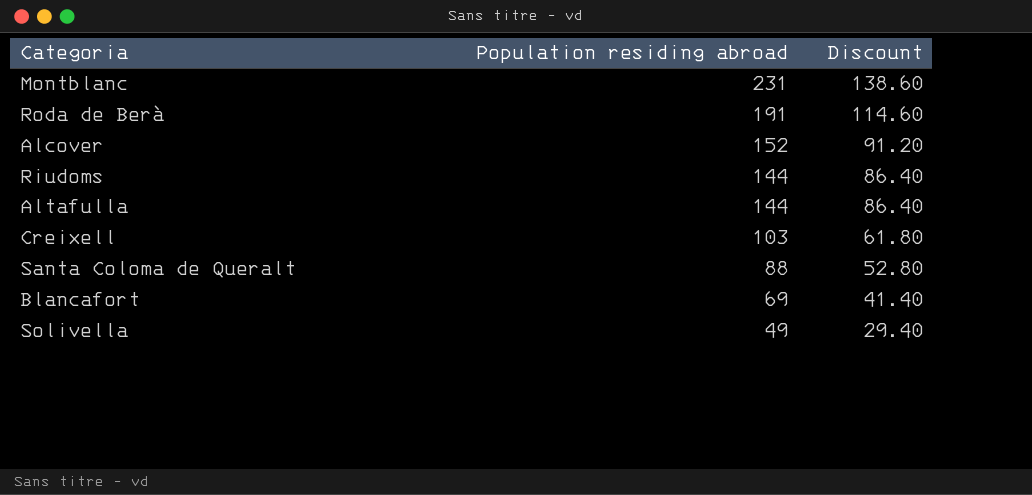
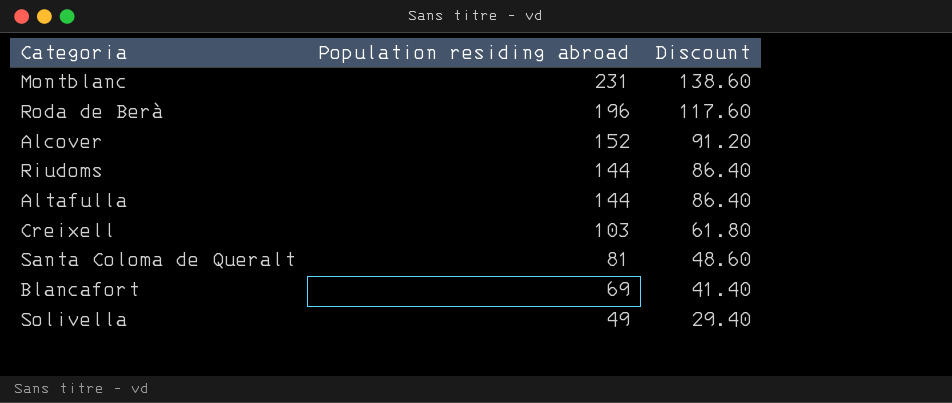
Roda de Berà | Population residing abroad: 191 -> 196
Roda de Berà | Discount: 114.60 -> 117.60
Santa Coloma de Queralt | Population residing abroad: 88 -> 81
Santa Coloma de Queralt | Discount: 52.80 -> 48.60

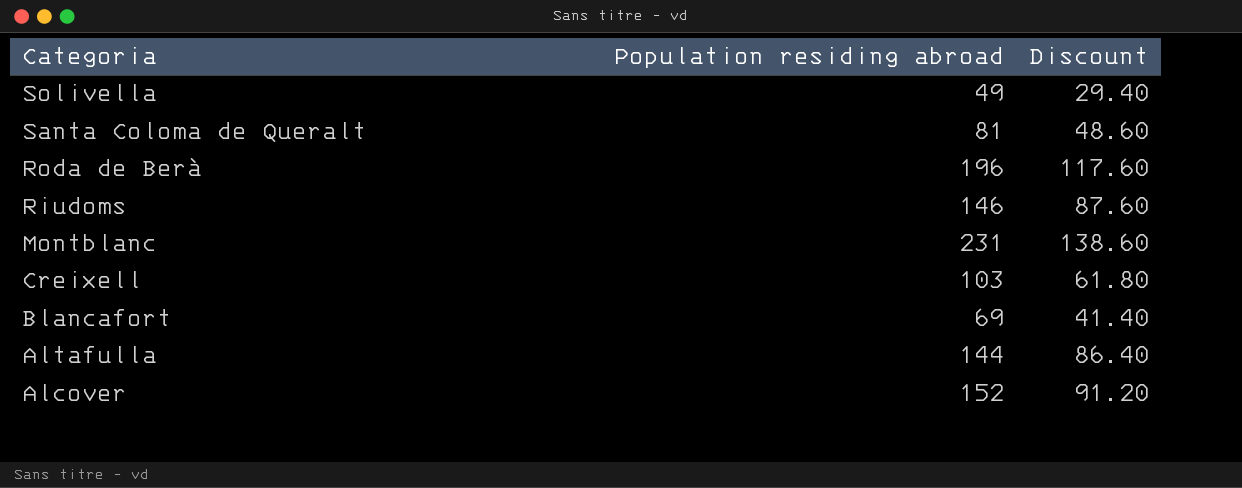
row order: Population residing abroad descending -> Categoria descending
Riudoms | Population residing abroad: 144 -> 146
Riudoms | Discount: 86.40 -> 87.60

